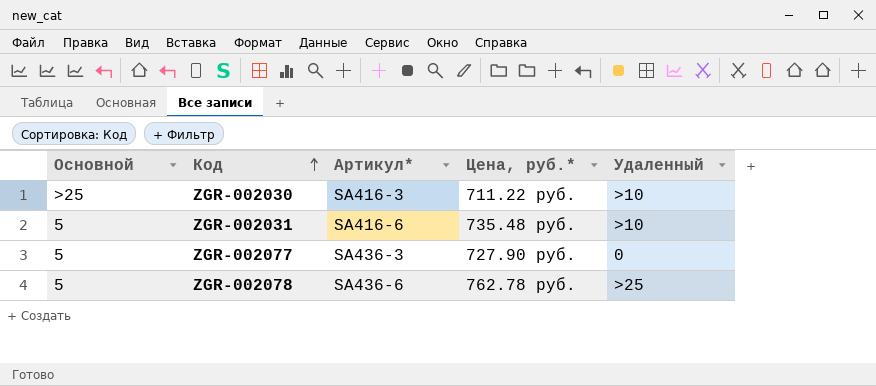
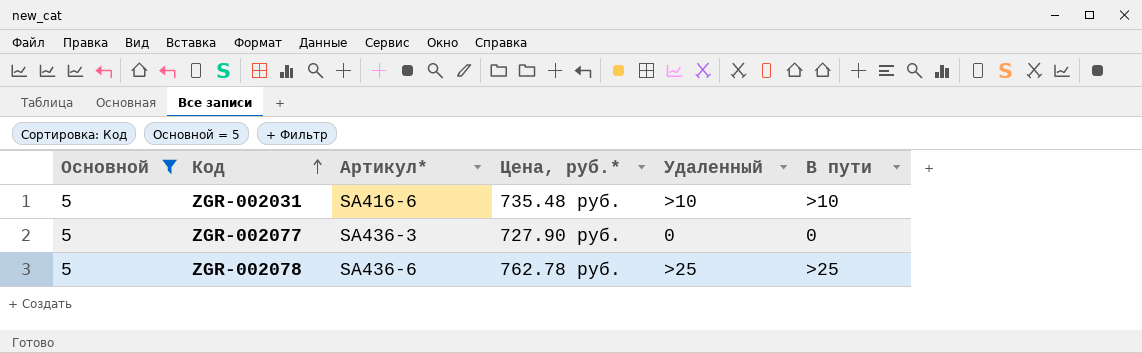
filter: none -> Основной = 5
column В пути | position: none -> 6

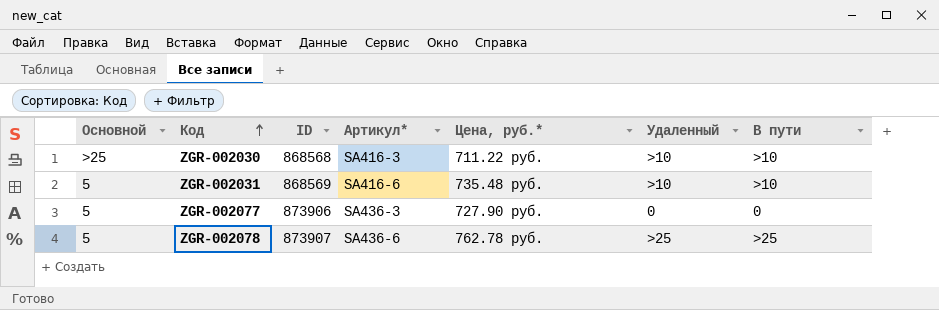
filter: Основной = 5 -> none
column ID | position: none -> 3

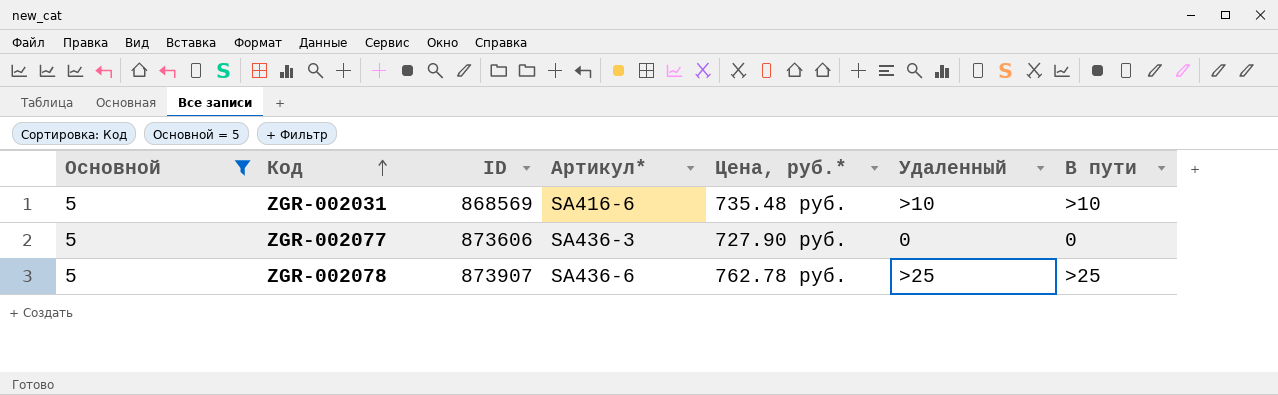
filter: none -> Основной = 5
ZGR-002077 | ID: 873906 -> 873606

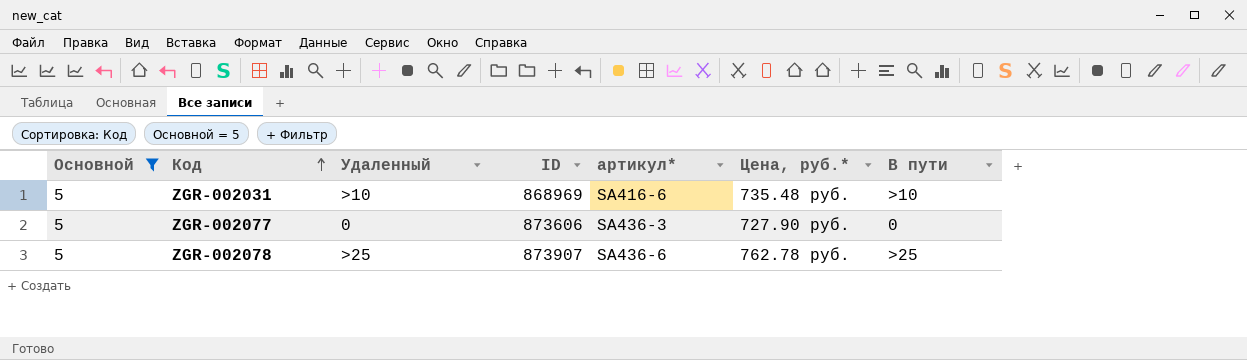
column Удаленный | position: 6 -> 3
column name: Артикул* -> артикул*
ZGR-002031 | ID: 868569 -> 868969

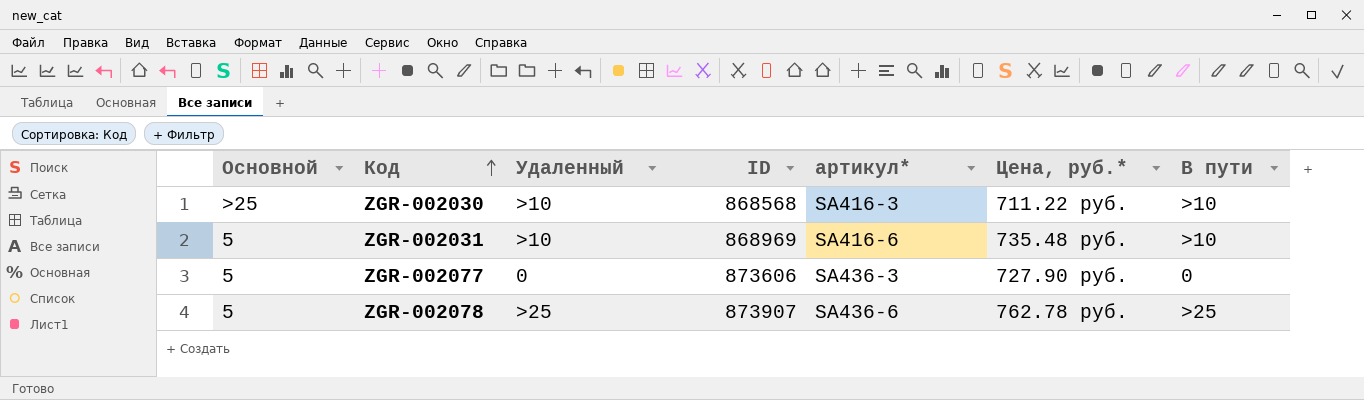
filter: Основной = 5 -> none

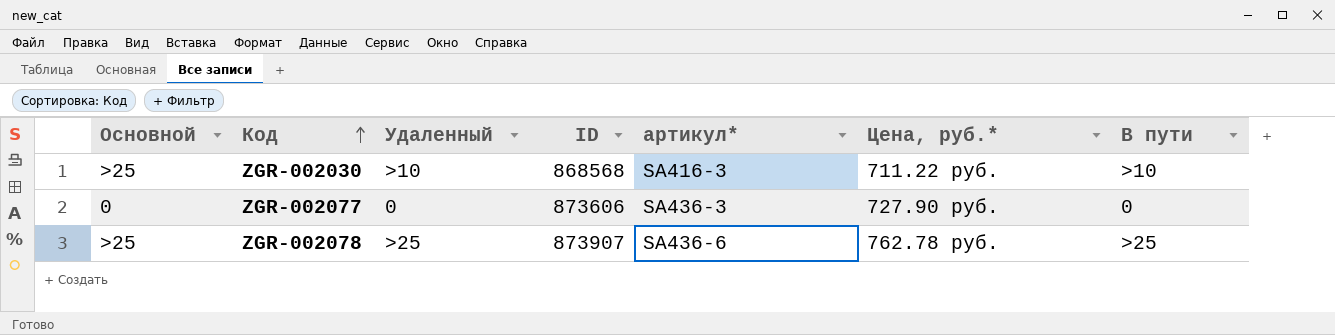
row ZGR-002031: 5 | >10 | 868969 | SA416-6 | 735.48 руб. | >10 -> none
ZGR-002077 | Основной: 5 -> 0
ZGR-002078 | Основной: 5 -> >25

